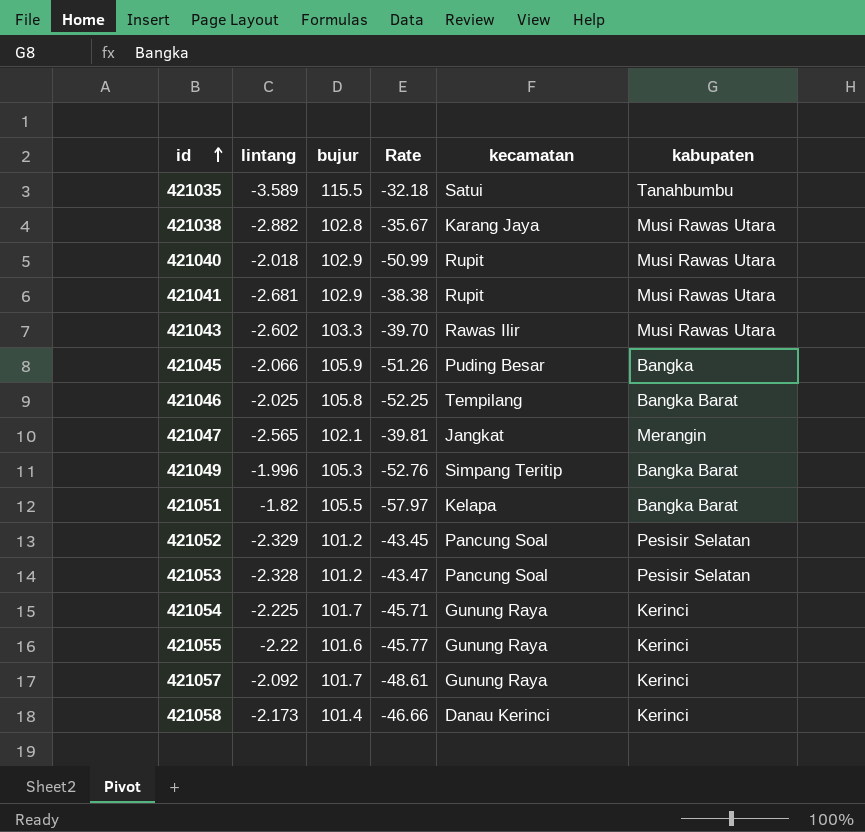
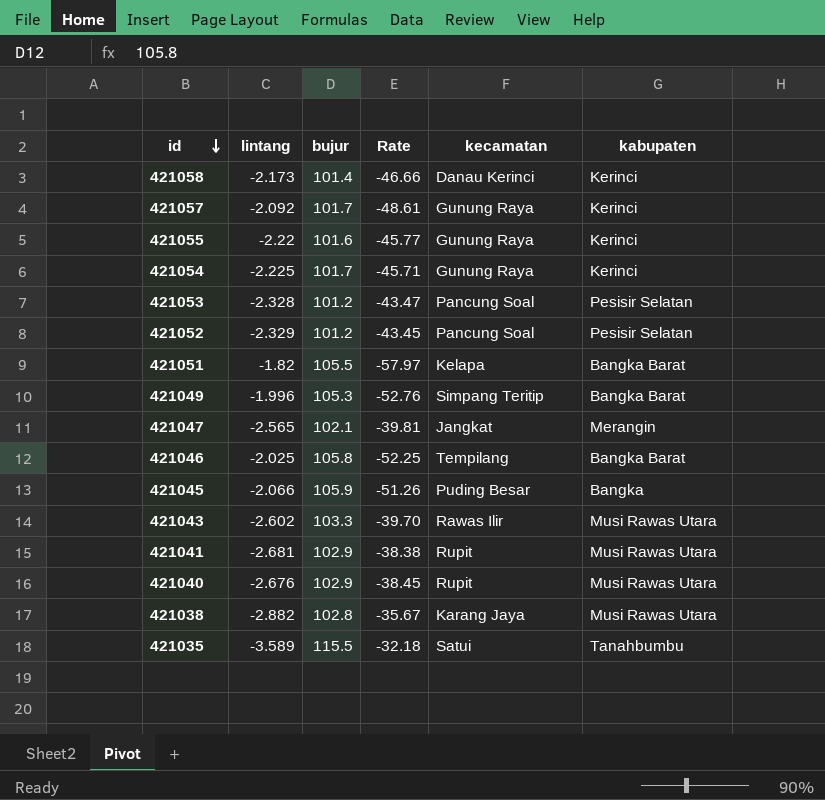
row order: id ascending -> id descending
421040 | lintang: -2.018 -> -2.676
421040 | Rate: -50.99 -> -38.45

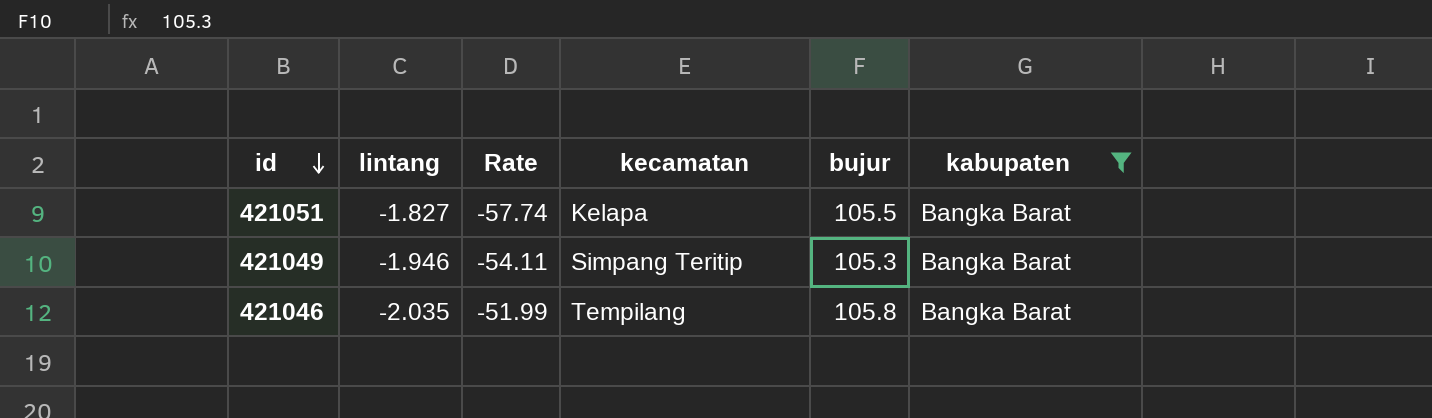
filter: none -> kabupaten = Bangka Barat
column bujur | position: 3 -> 5
421051 | lintang: -1.82 -> -1.827
421051 | Rate: -57.97 -> -57.74
421049 | lintang: -1.996 -> -1.946
421049 | Rate: -52.76 -> -54.11
421046 | lintang: -2.025 -> -2.035
421046 | Rate: -52.25 -> -51.99

